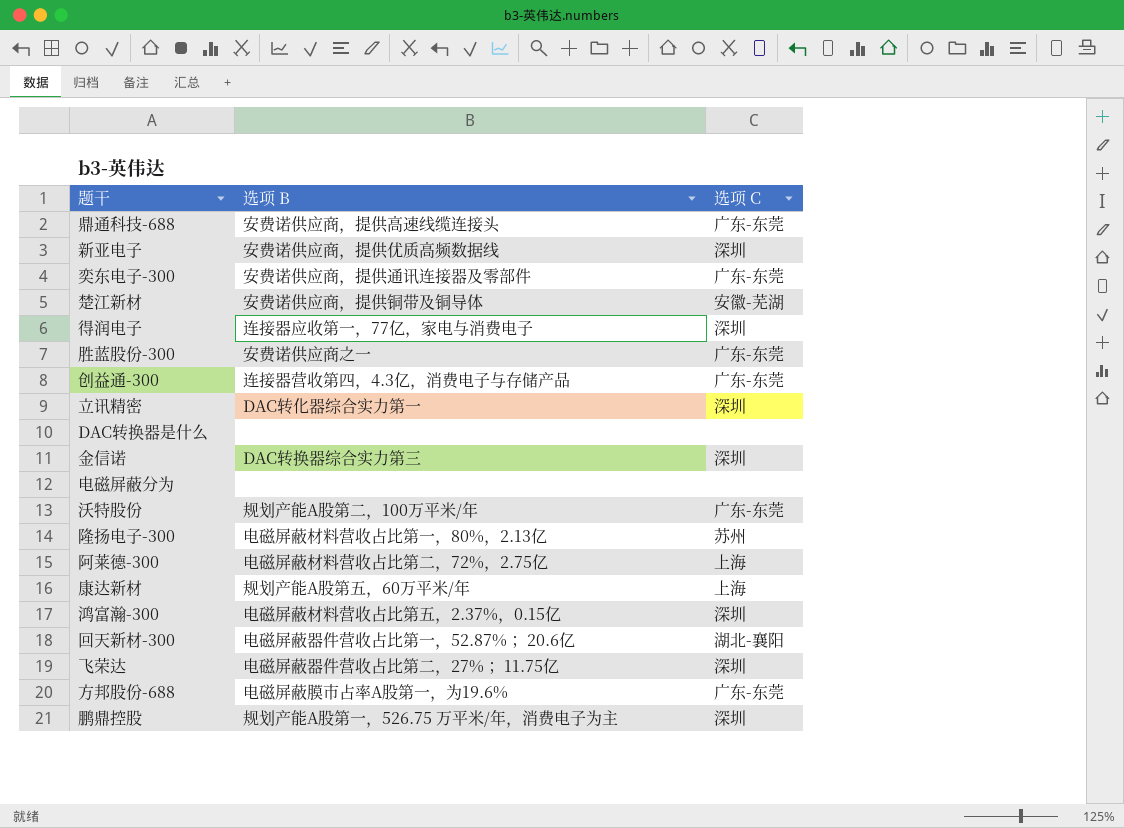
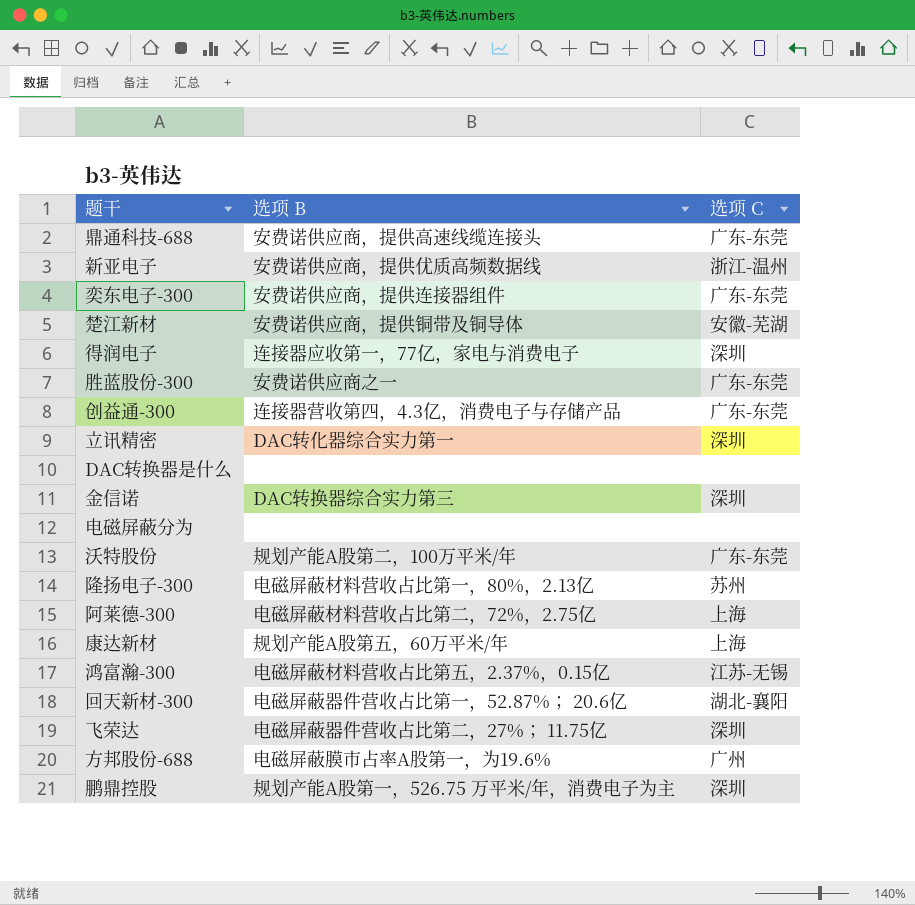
新亚电子 | 选项 C: 深圳 -> 浙江-温州
奕东电子-300 | 选项 B: 安费诺供应商，提供通讯连接器及零部件 -> 安费诺供应商，提供连接器组件
鸿富瀚-300 | 选项 C: 深圳 -> 江苏-无锡
方邦股份-688 | 选项 C: 广东-东莞 -> 广州

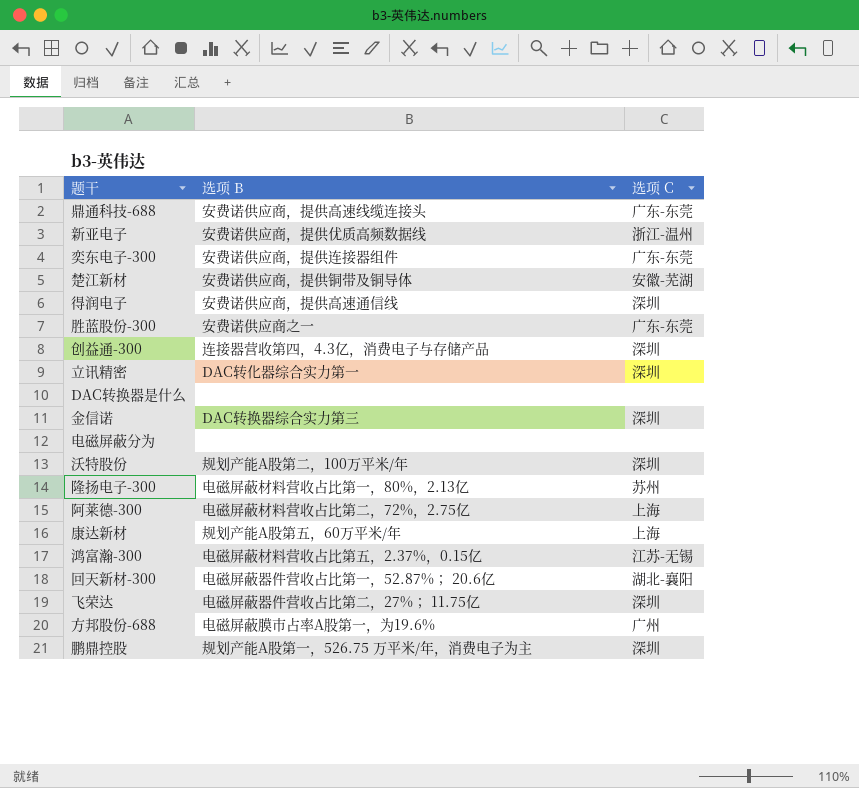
得润电子 | 选项 B: 连接器应收第一，77亿，家电与消费电子 -> 安费诺供应商，提供高速通信线
创益通-300 | 选项 C: 广东-东莞 -> 深圳
沃特股份 | 选项 C: 广东-东莞 -> 深圳

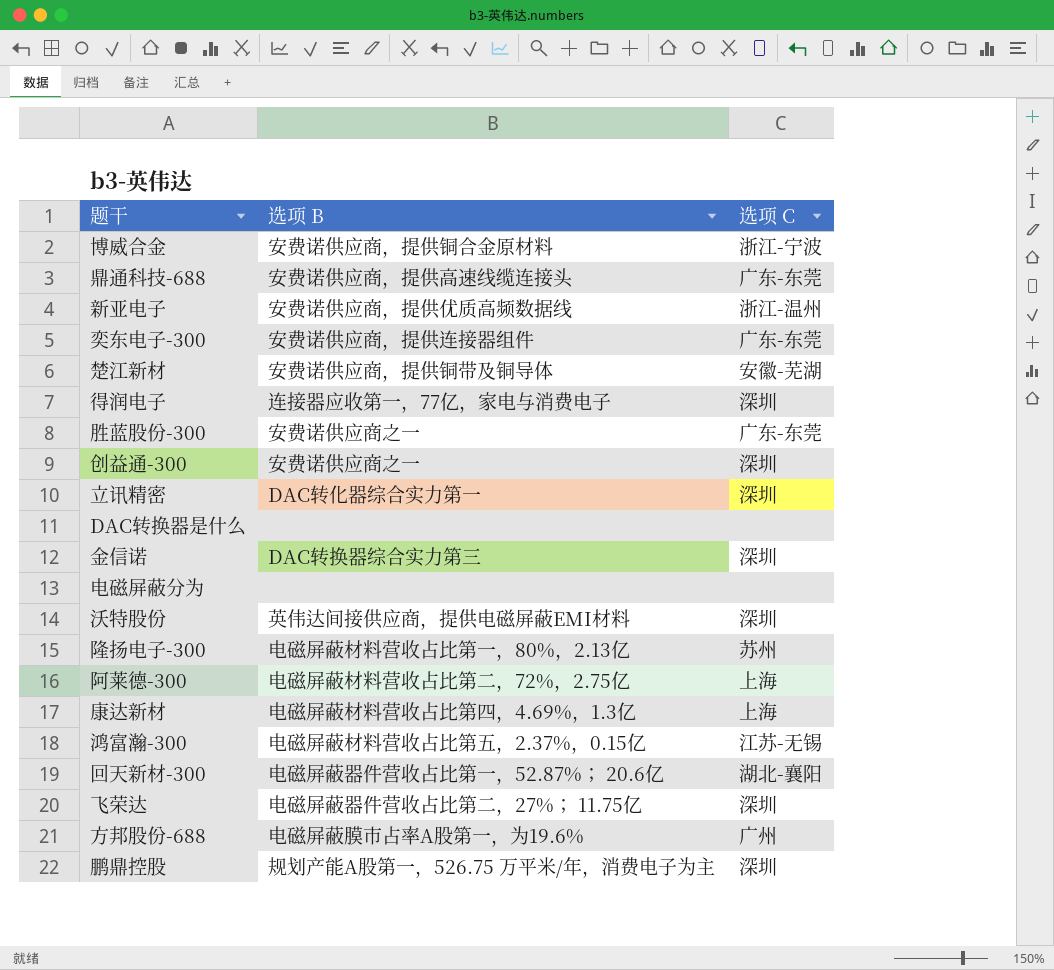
row 博威合金: none -> 安费诺供应商，提供铜合金原材料 | 浙江-宁波
得润电子 | 选项 B: 安费诺供应商，提供高速通信线 -> 连接器应收第一，77亿，家电与消费电子
创益通-300 | 选项 B: 连接器营收第四，4.3亿，消费电子与存储产品 -> 安费诺供应商之一
沃特股份 | 选项 B: 规划产能A股第二，100万平米/年 -> 英伟达间接供应商，提供电磁屏蔽EMI材料
康达新材 | 选项 B: 规划产能A股第五，60万平米/年 -> 电磁屏蔽材料营收占比第四，4.69%，1.3亿

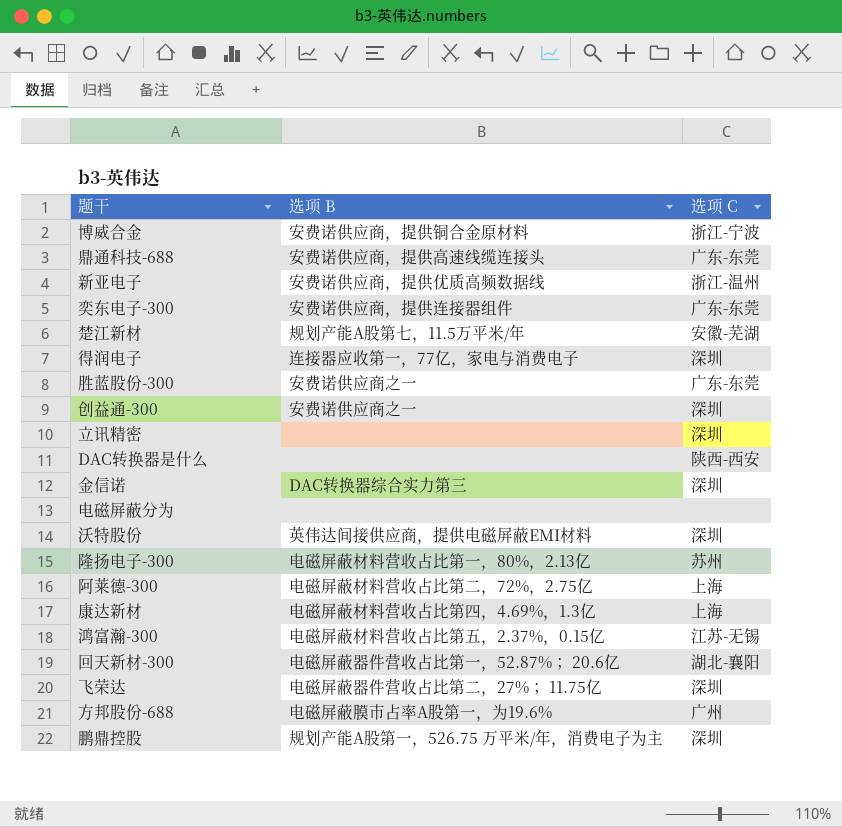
楚江新材 | 选项 B: 安费诺供应商，提供铜带及铜导体 -> 规划产能A股第七，11.5万平米/年
立讯精密 | 选项 B: DAC转化器综合实力第一 -> none
DAC转换器是什么 | 选项 C: none -> 陕西-西安

